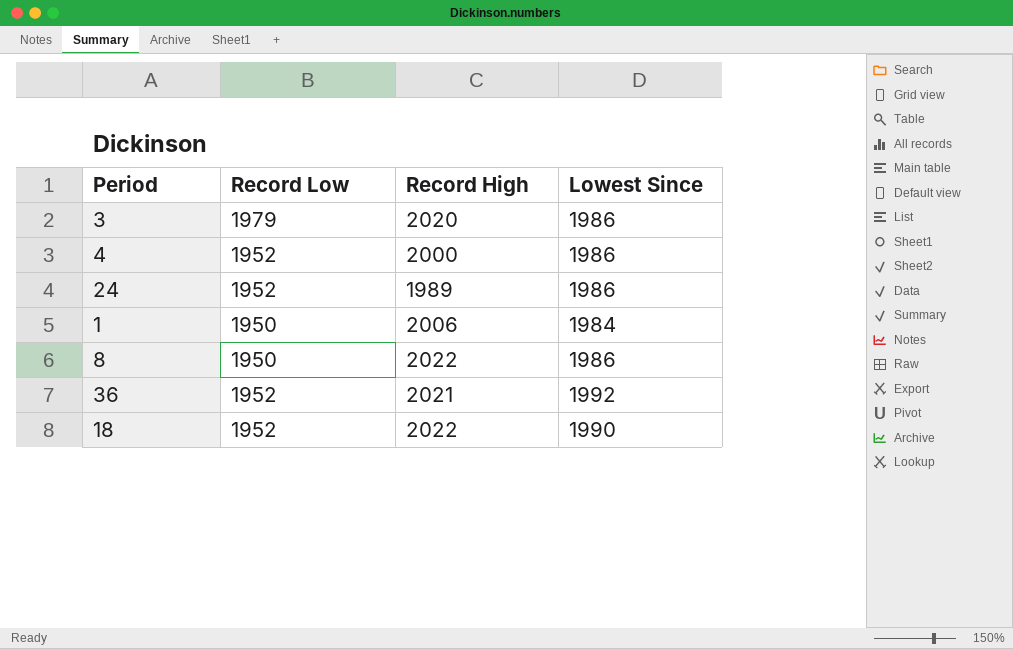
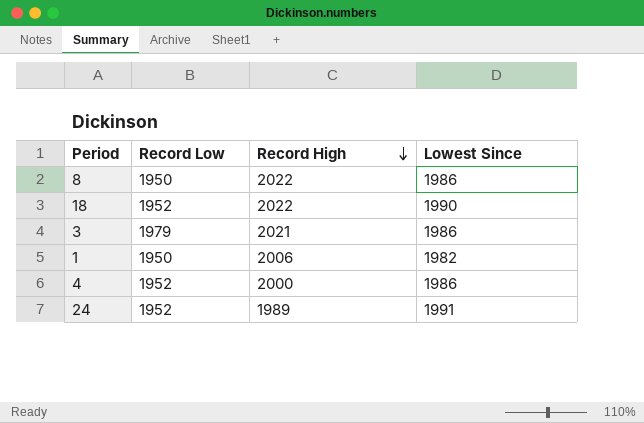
row order: none -> Record High descending
row 36: 1952 | 2021 | 1992 -> none
3 | Record High: 2020 -> 2021
1 | Lowest Since: 1984 -> 1982
24 | Lowest Since: 1986 -> 1991

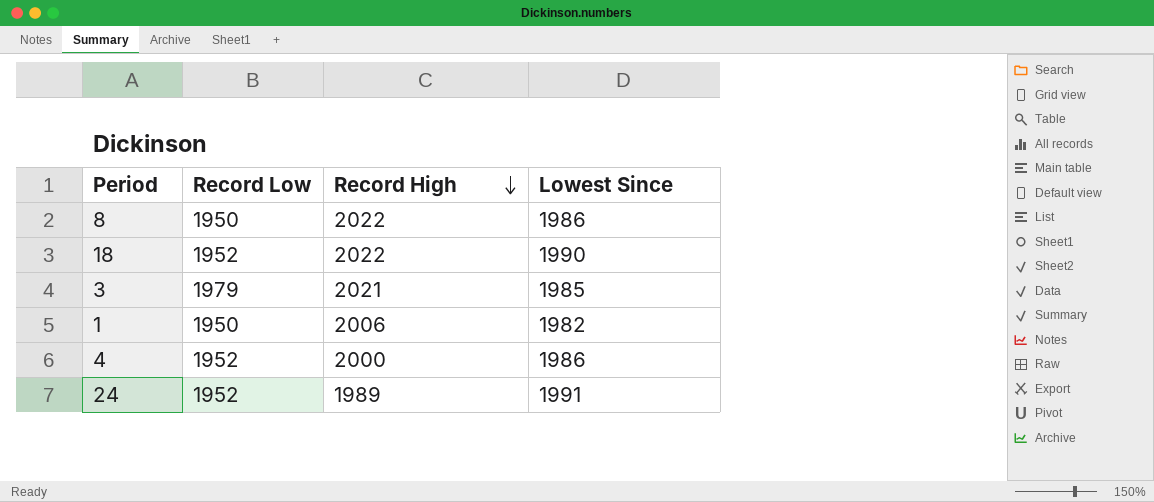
3 | Lowest Since: 1986 -> 1985

